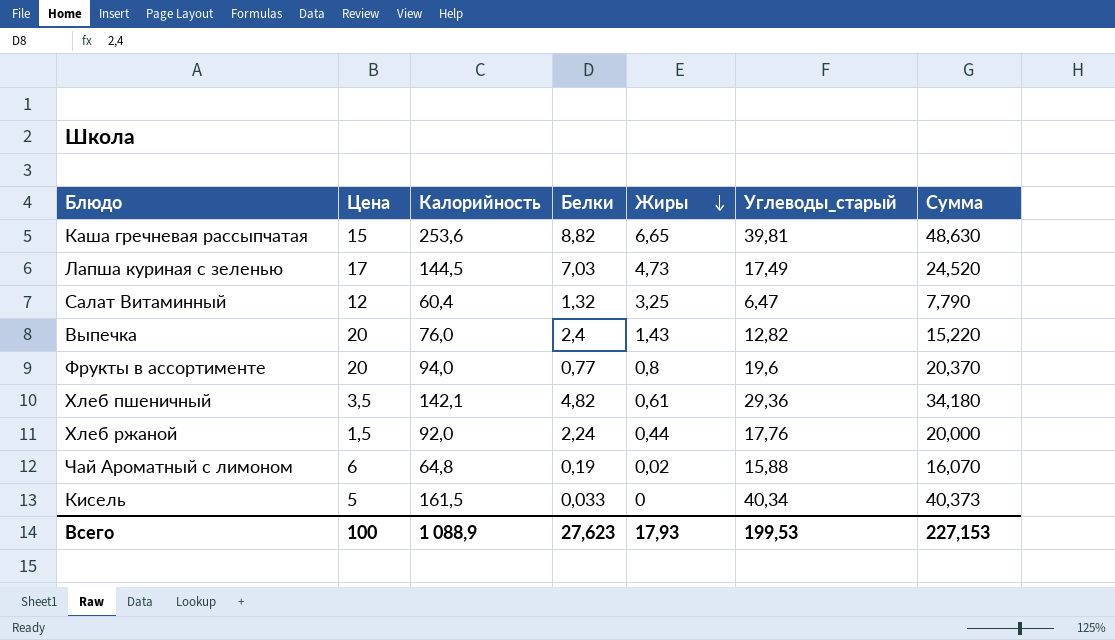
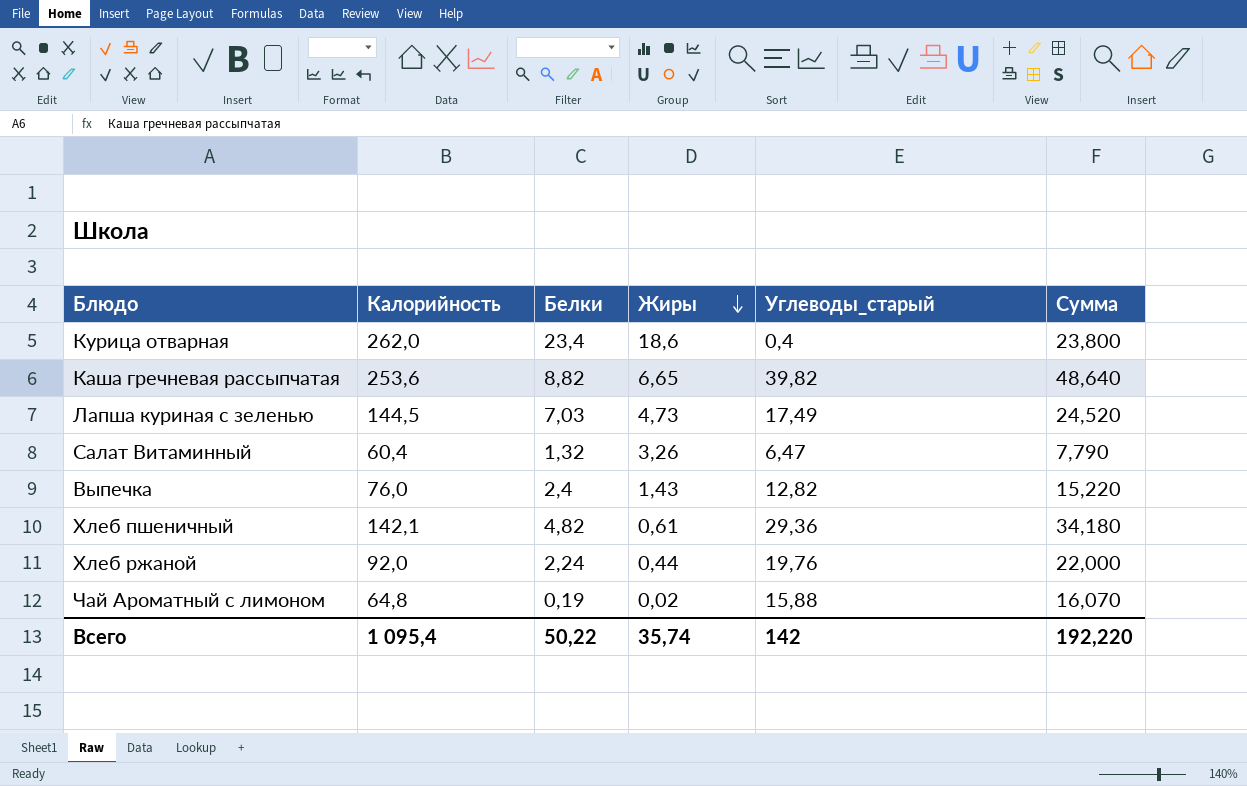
column Цена | position: 2 -> none
row Фрукты в ассортименте: 20 | 94,0 | 0,77 | 0,8 | 19,6 | 20,370 -> none
row Кисель: 5 | 161,5 | 0,033 | 0 | 40,34 | 40,373 -> none
row Курица отварная: none -> 262,0 | 23,4 | 18,6 | 0,4 | 23,800
Каша гречневая рассыпчатая | Углеводы_старый: 39,81 -> 39,82
Каша гречневая рассыпчатая | Сумма: 48,630 -> 48,640
Салат Витаминный | Жиры: 3,25 -> 3,26
Хлеб ржаной | Углеводы_старый: 17,76 -> 19,76
Хлеб ржаной | Сумма: 20,000 -> 22,000
Всего | Калорийность: 1 088,9 -> 1 095,4
Всего | Белки: 27,623 -> 50,22
Всего | Жиры: 17,93 -> 35,74
Всего | Углеводы_старый: 199,53 -> 142
Всего | Сумма: 227,153 -> 192,220

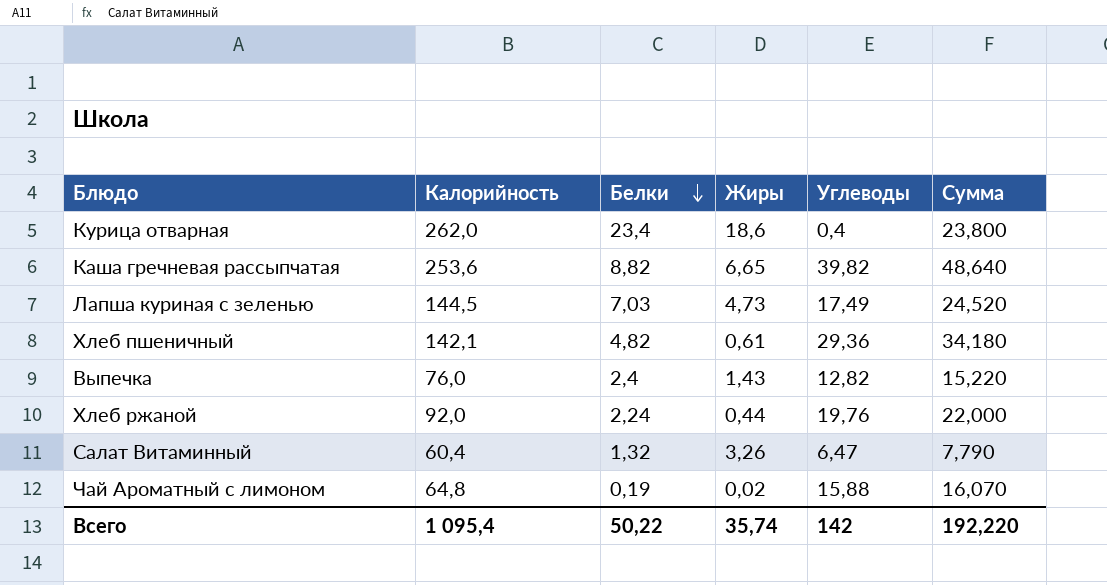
row order: Жиры descending -> Белки descending
column name: Углеводы_старый -> Углеводы

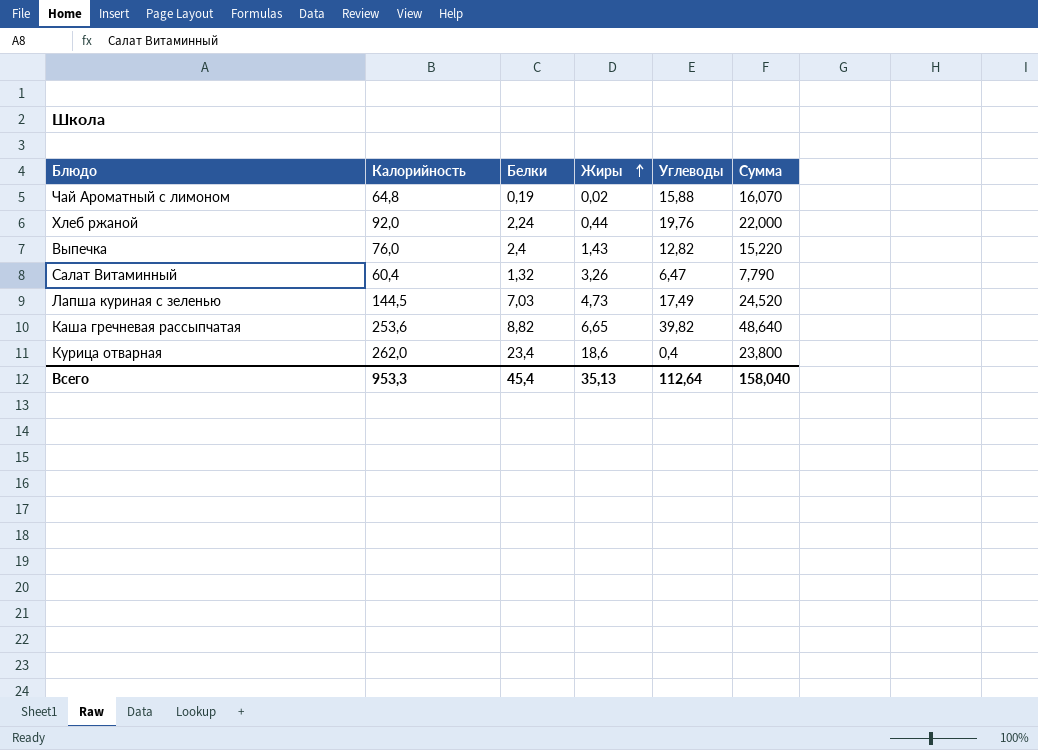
row order: Белки descending -> Жиры ascending
row Хлеб пшеничный: 142,1 | 4,82 | 0,61 | 29,36 | 34,180 -> none
Всего | Калорийность: 1 095,4 -> 953,3
Всего | Белки: 50,22 -> 45,4
Всего | Жиры: 35,74 -> 35,13
Всего | Углеводы: 142 -> 112,64
Всего | Сумма: 192,220 -> 158,040

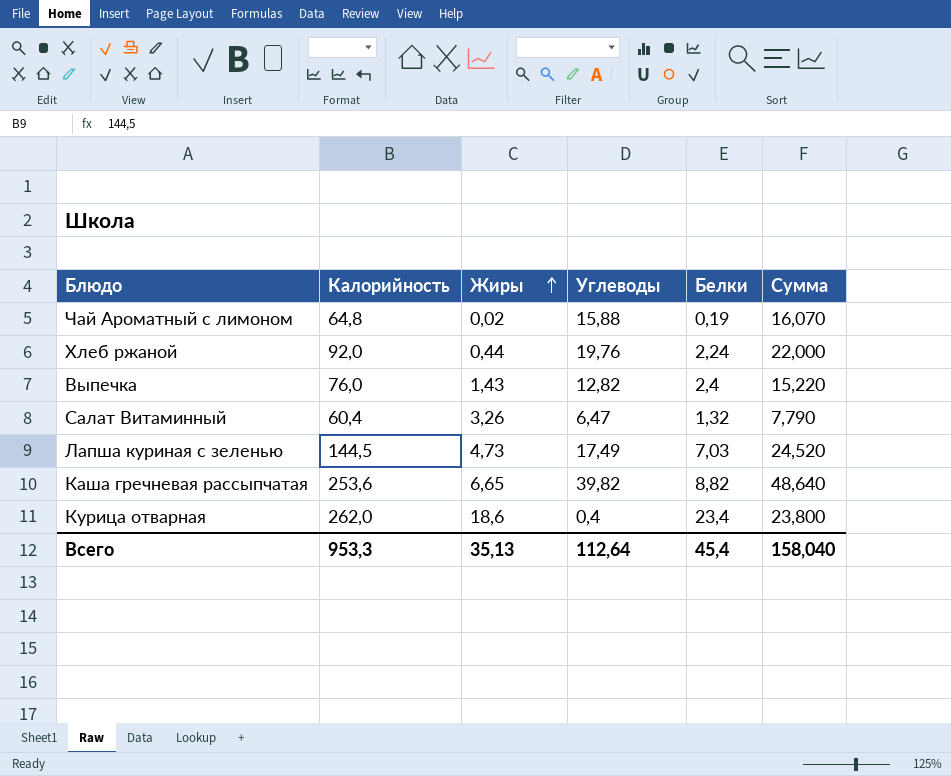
column Белки | position: 3 -> 5

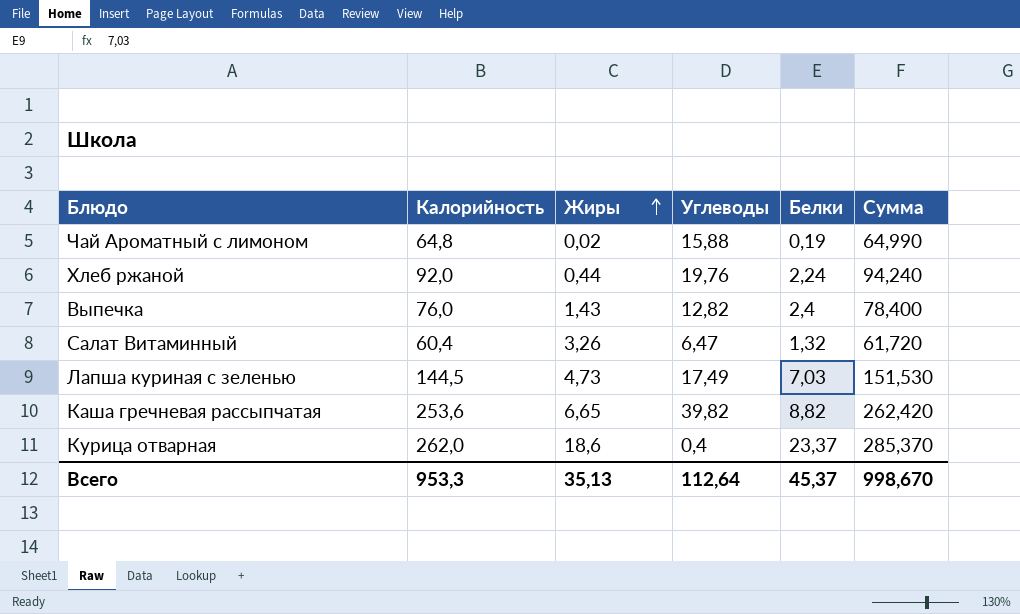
column Сумма | formula: [Углеводы] + [Белки] -> [Калорийность] + [Белки]
Курица отварная | Белки: 23,4 -> 23,37
Всего | Белки: 45,4 -> 45,37
Всего | Сумма: 158,040 -> 998,670

